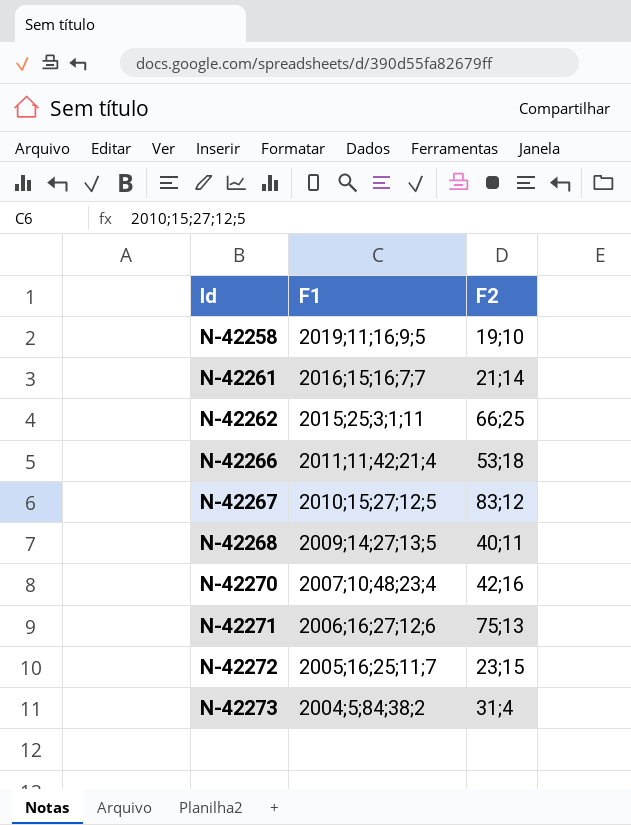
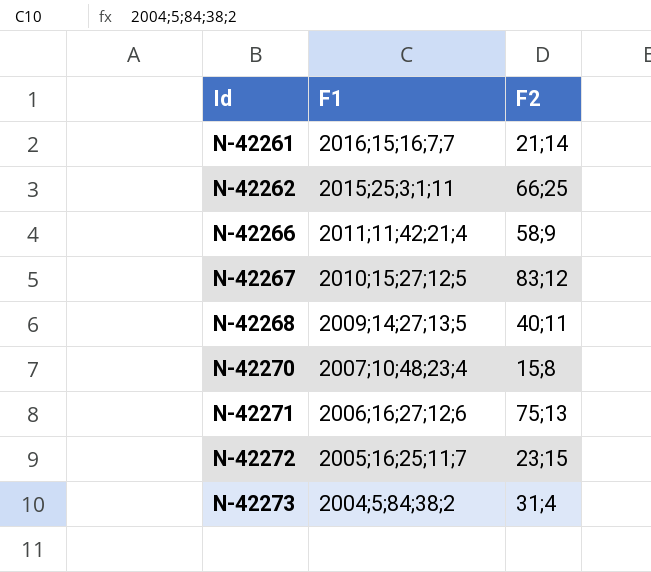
row N-42258: 2019;11;16;9;5 | 19;10 -> none
N-42266 | F2: 53;18 -> 58;9
N-42270 | F2: 42;16 -> 15;8

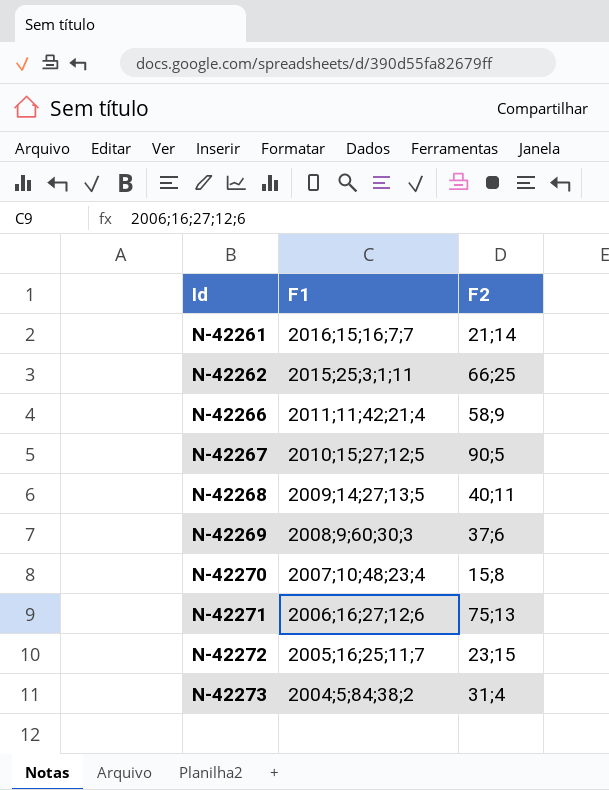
N-42267 | F2: 83;12 -> 90;5
row N-42269: none -> 2008;9;60;30;3 | 37;6

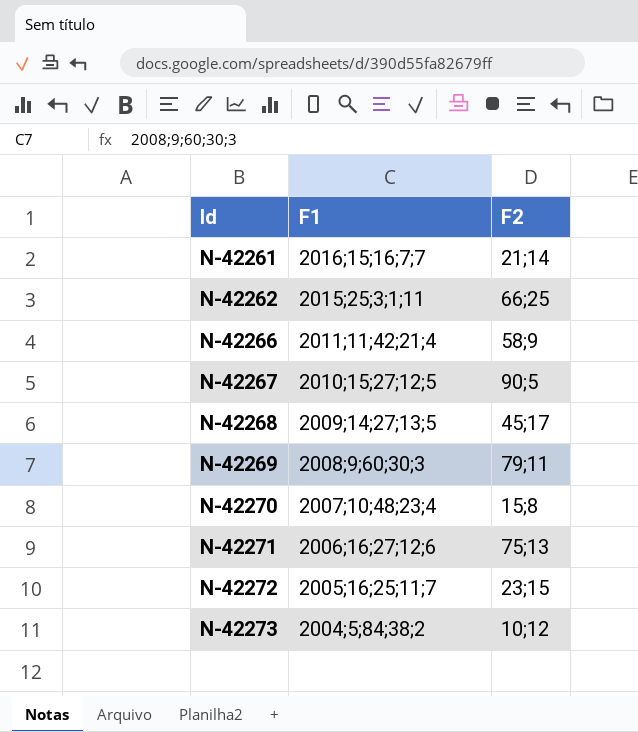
N-42268 | F2: 40;11 -> 45;17
N-42269 | F2: 37;6 -> 79;11
N-42273 | F2: 31;4 -> 10;12

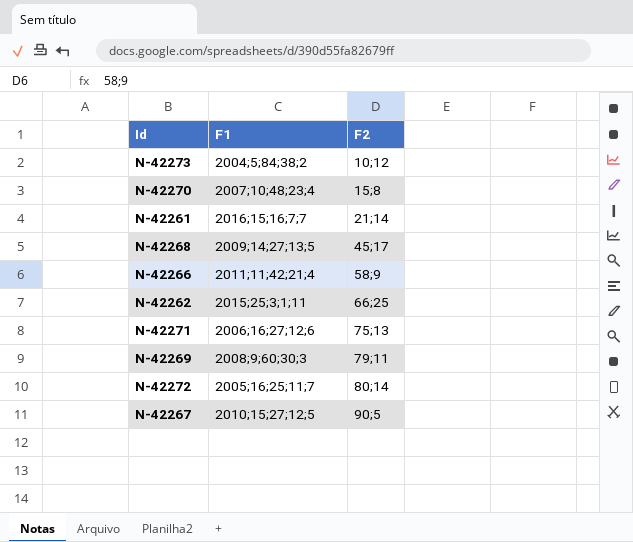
row order: Id ascending -> F2 ascending
N-42272 | F2: 23;15 -> 80;14

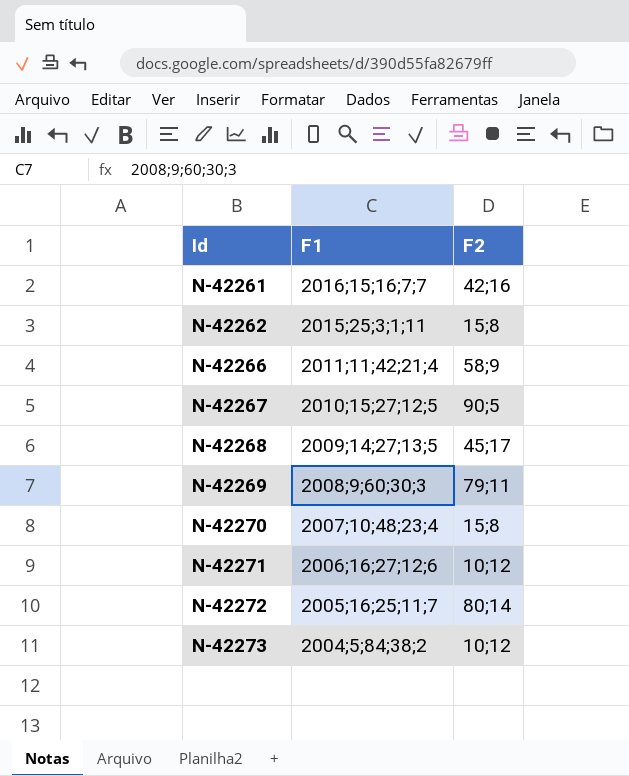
row order: F2 ascending -> Id ascending
N-42261 | F2: 21;14 -> 42;16
N-42262 | F2: 66;25 -> 15;8
N-42271 | F2: 75;13 -> 10;12

